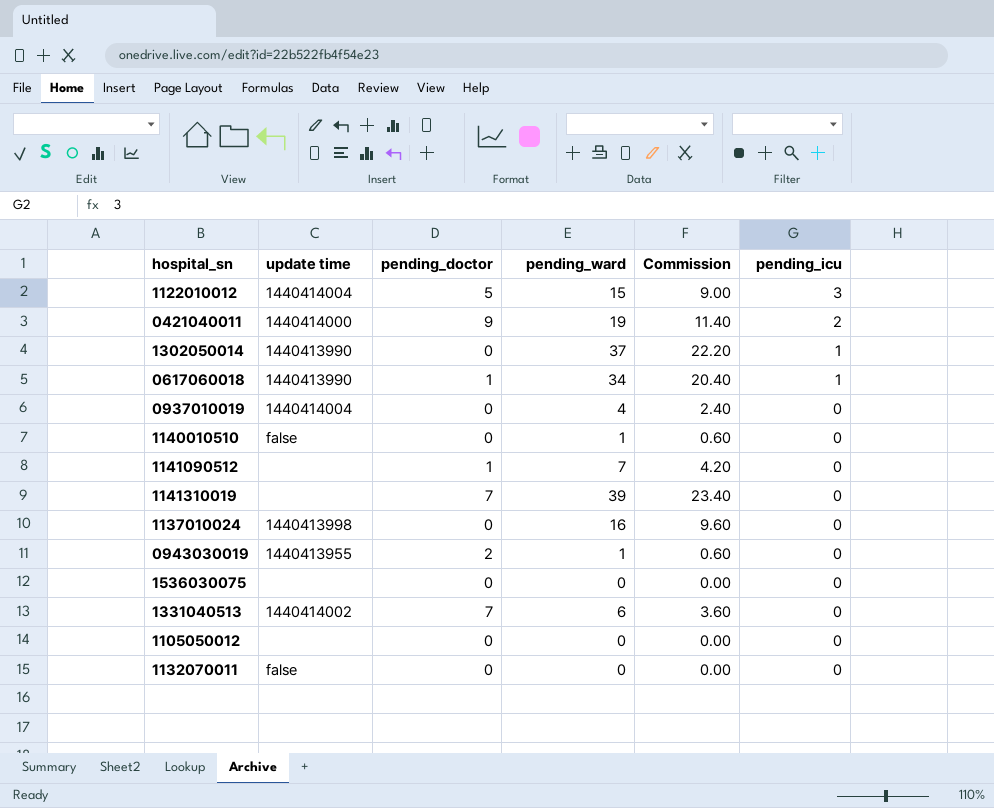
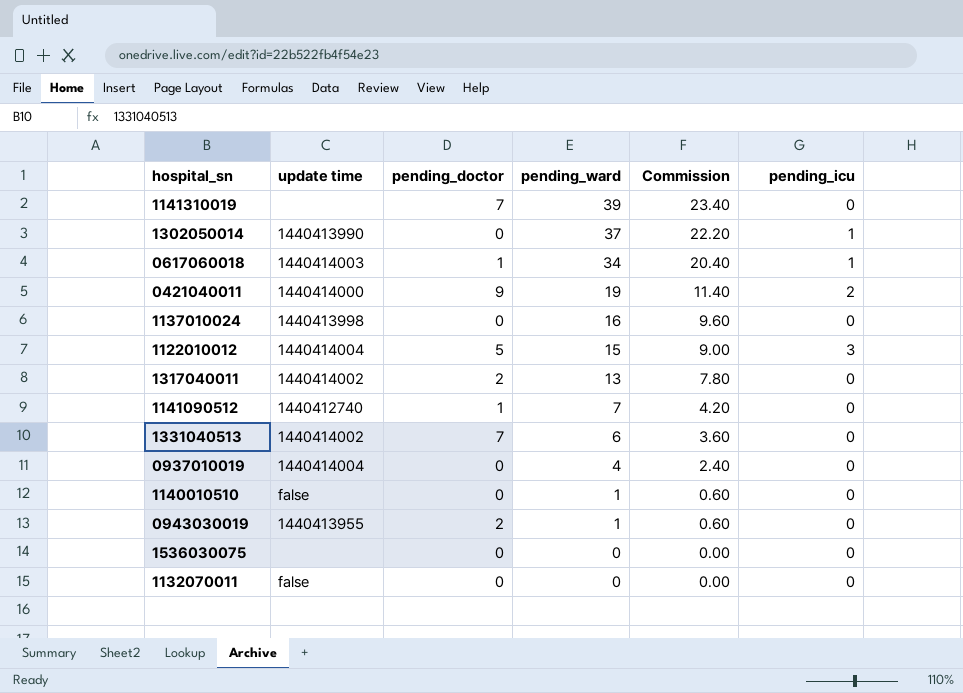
row order: pending_icu descending -> pending_ward descending
row 1105050012: none | 0 | 0 | 0.00 | 0 -> none
0617060018 | update time: 1440413990 -> 1440414003
row 1317040011: none -> 1440414002 | 2 | 13 | 7.80 | 0
1141090512 | update time: none -> 1440412740

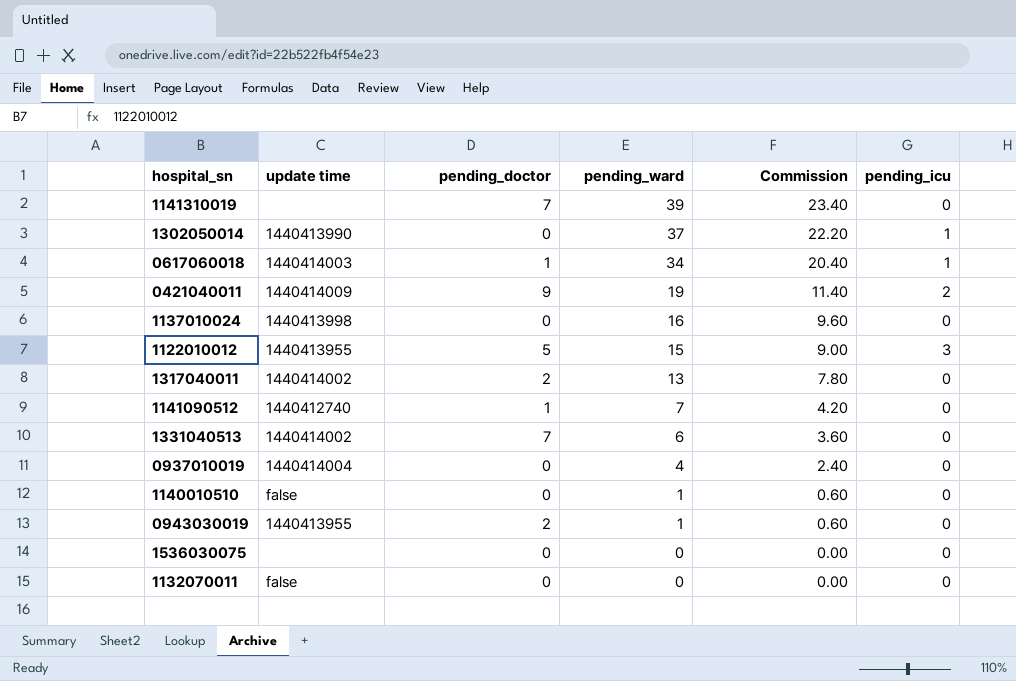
0421040011 | update time: 1440414000 -> 1440414009
1122010012 | update time: 1440414004 -> 1440413955

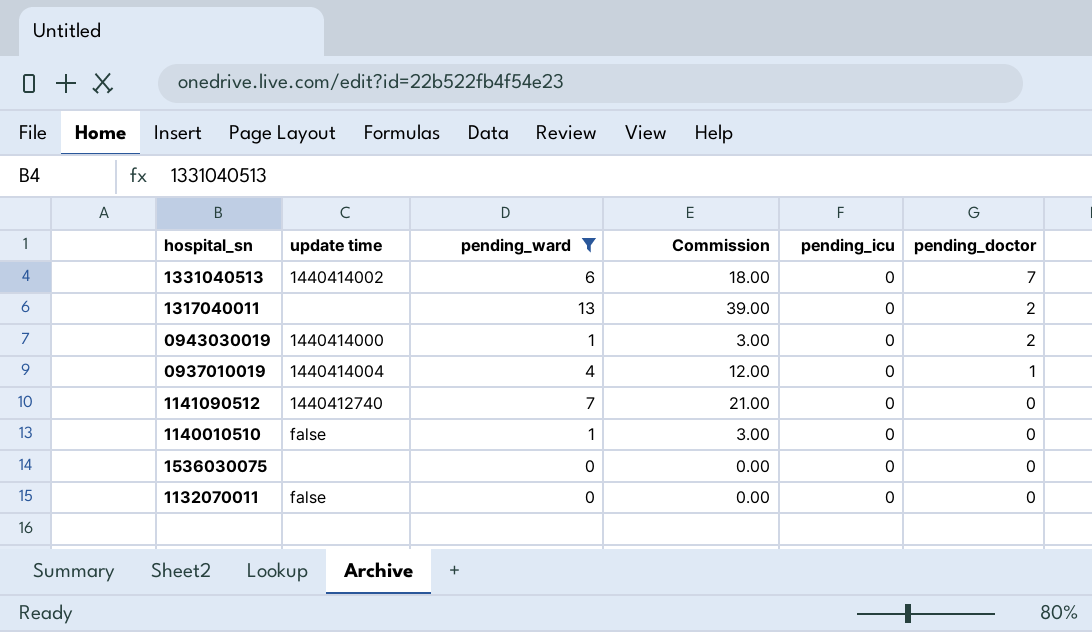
filter: none -> pending_ward <= 13
row order: pending_ward descending -> pending_doctor descending
column Commission | formula: [pending_ward] * 0.6 -> [pending_ward] * 3
column pending_doctor | position: 3 -> 6
1317040011 | update time: 1440414002 -> none
0943030019 | update time: 1440413955 -> 1440414000
0937010019 | pending_doctor: 0 -> 1
1141090512 | pending_doctor: 1 -> 0

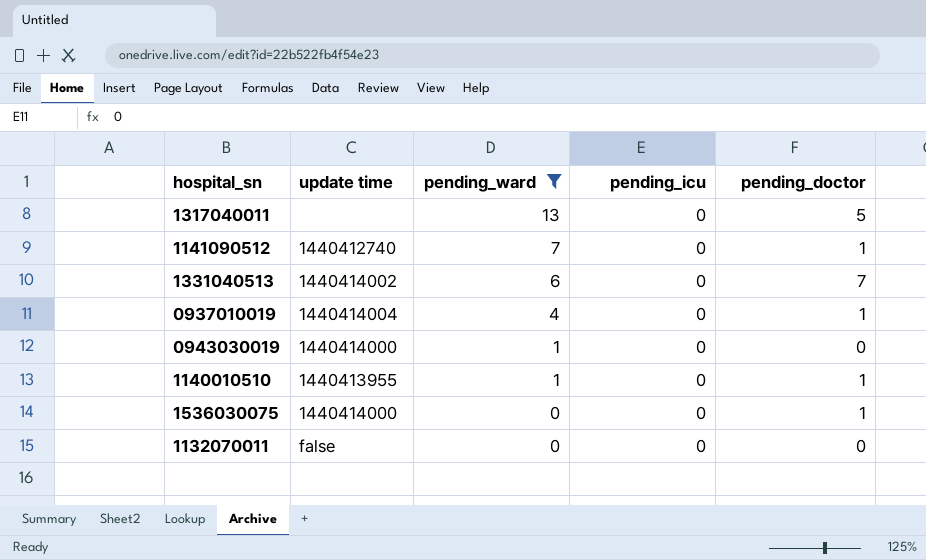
row order: pending_doctor descending -> pending_ward descending
column Commission | formula: [pending_ward] * 3 -> none
1317040011 | pending_doctor: 2 -> 5
1141090512 | pending_doctor: 0 -> 1
0943030019 | pending_doctor: 2 -> 0
1140010510 | update time: false -> 1440413955
1140010510 | pending_doctor: 0 -> 1
1536030075 | update time: none -> 1440414000
1536030075 | pending_doctor: 0 -> 1

